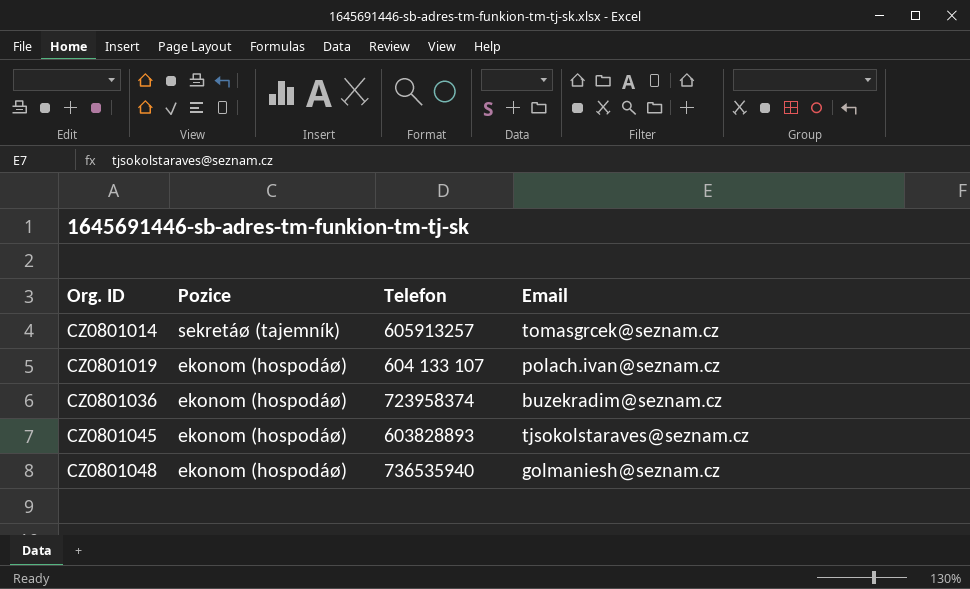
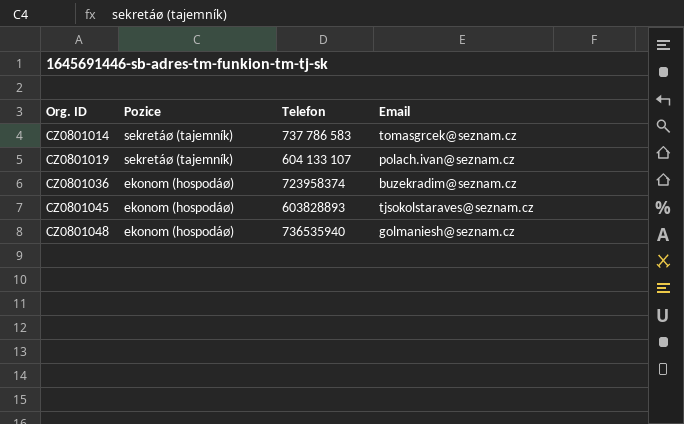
CZ0801014 | Telefon: 605913257 -> 737 786 583
CZ0801019 | Pozice: ekonom (hospodáø) -> sekretáø (tajemník)

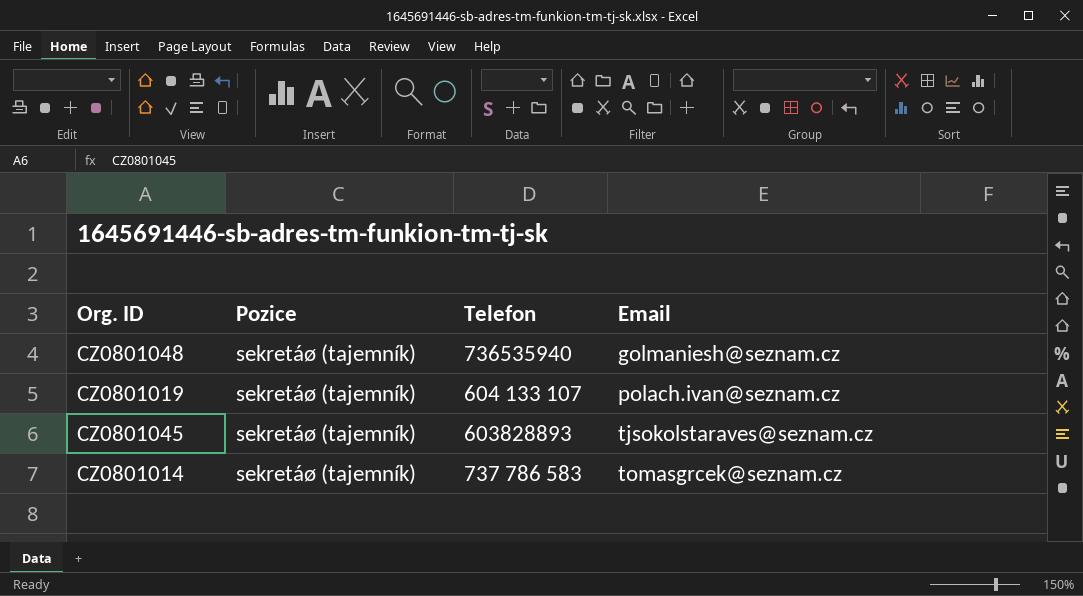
row order: Org. ID ascending -> Email ascending
row CZ0801036: ekonom (hospodáø) | 723958374 | buzekradim@seznam.cz -> none
CZ0801048 | Pozice: ekonom (hospodáø) -> sekretáø (tajemník)
CZ0801045 | Pozice: ekonom (hospodáø) -> sekretáø (tajemník)

